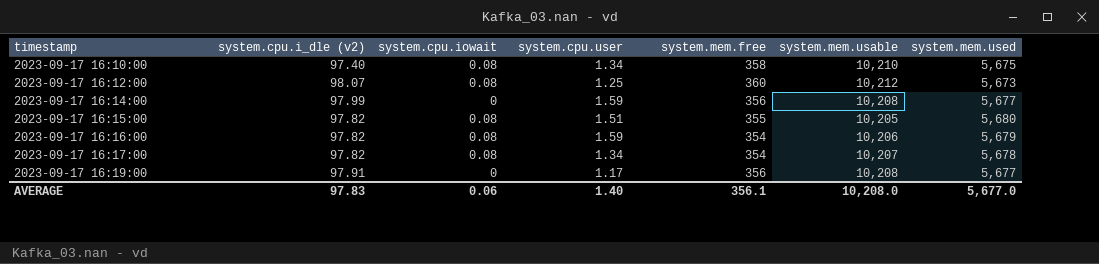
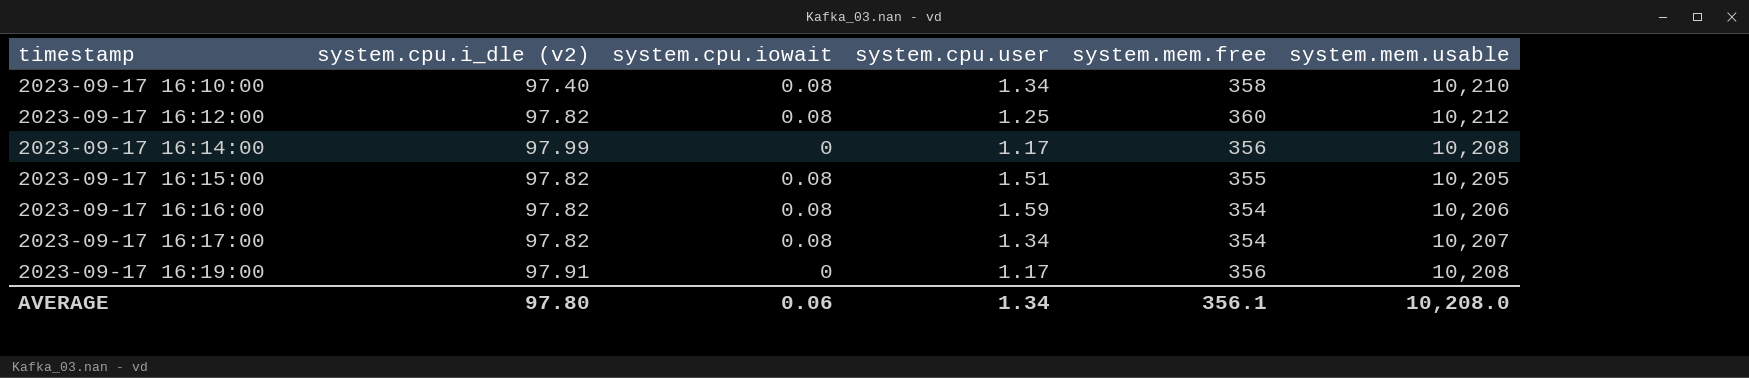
column system.mem.used | position: 7 -> none
2023-09-17 16:12:00 | system.cpu.i_dle (v2): 98.07 -> 97.82
2023-09-17 16:14:00 | system.cpu.user: 1.59 -> 1.17
AVERAGE | system.cpu.i_dle (v2): 97.83 -> 97.80
AVERAGE | system.cpu.user: 1.40 -> 1.34

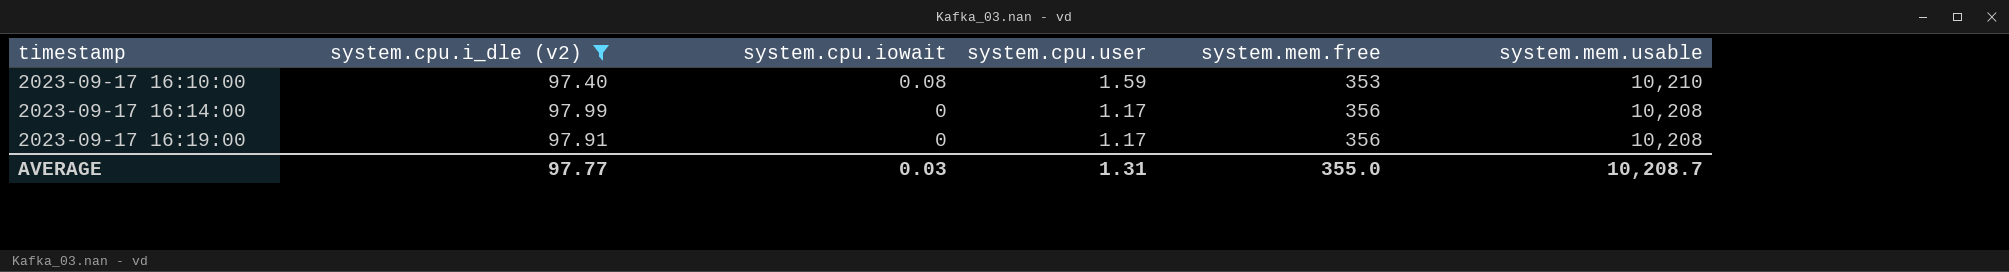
filter: none -> system.cpu.i_dle (v2) != 97.82
2023-09-17 16:10:00 | system.cpu.user: 1.34 -> 1.59
2023-09-17 16:10:00 | system.mem.free: 358 -> 353
AVERAGE | system.cpu.i_dle (v2): 97.80 -> 97.77
AVERAGE | system.cpu.iowait: 0.06 -> 0.03
AVERAGE | system.cpu.user: 1.34 -> 1.31
AVERAGE | system.mem.free: 356.1 -> 355.0
AVERAGE | system.mem.usable: 10,208.0 -> 10,208.7

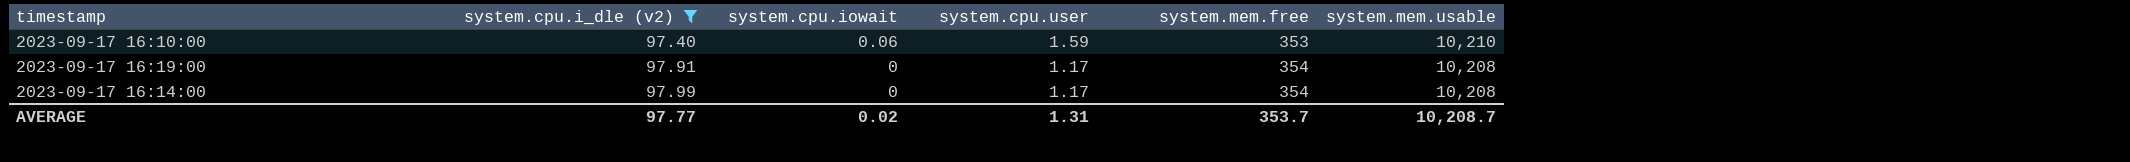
row order: timestamp ascending -> system.cpu.i_dle (v2) ascending
2023-09-17 16:10:00 | system.cpu.iowait: 0.08 -> 0.06
2023-09-17 16:19:00 | system.mem.free: 356 -> 354
2023-09-17 16:14:00 | system.mem.free: 356 -> 354
AVERAGE | system.cpu.iowait: 0.03 -> 0.02
AVERAGE | system.mem.free: 355.0 -> 353.7

